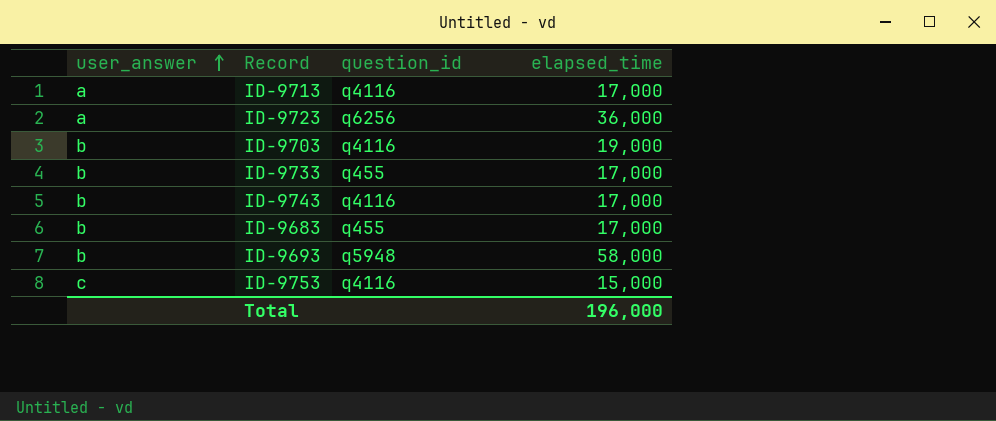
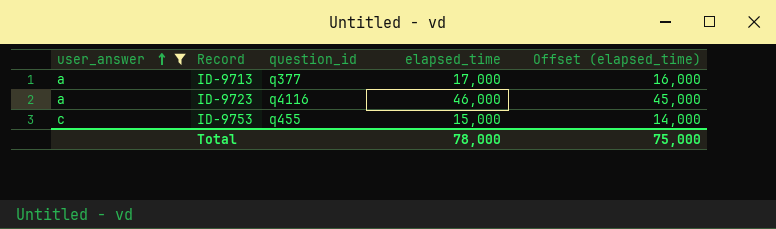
filter: none -> user_answer != b
column Offset (elapsed_time) | formula: none -> [elapsed_time] - 1000
ID-9713 | question_id: q4116 -> q377
ID-9723 | question_id: q6256 -> q4116
ID-9723 | elapsed_time: 36,000 -> 46,000
ID-9753 | question_id: q4116 -> q455
Total | elapsed_time: 196,000 -> 78,000

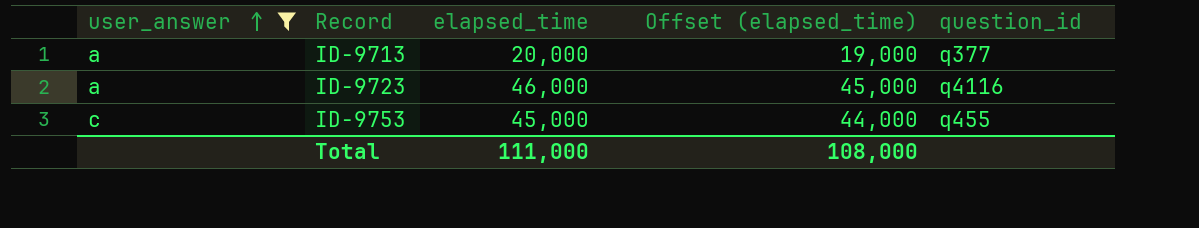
column question_id | position: 3 -> 5
ID-9713 | elapsed_time: 17,000 -> 20,000
ID-9713 | Offset (elapsed_time): 16,000 -> 19,000
ID-9753 | elapsed_time: 15,000 -> 45,000
ID-9753 | Offset (elapsed_time): 14,000 -> 44,000
Total | elapsed_time: 78,000 -> 111,000
Total | Offset (elapsed_time): 75,000 -> 108,000

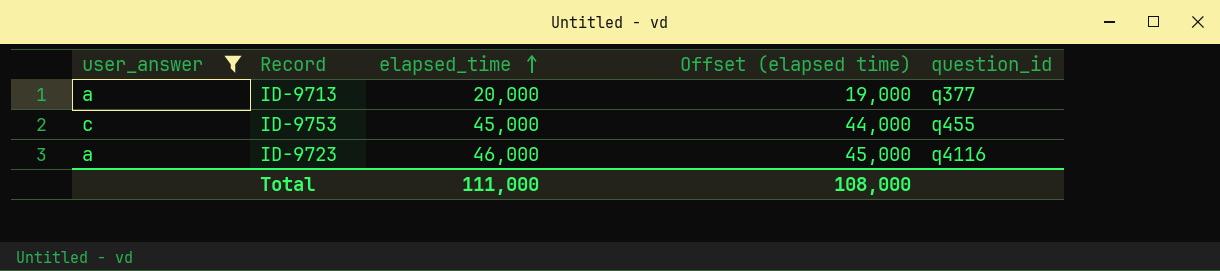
row order: user_answer ascending -> elapsed_time ascending
column name: Offset (elapsed_time) -> Offset (elapsed time)

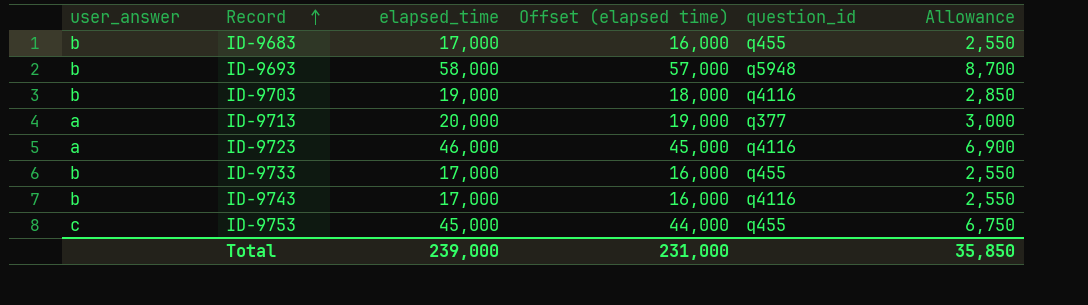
filter: user_answer != b -> none
row order: elapsed_time ascending -> Record ascending
column Allowance | formula: none -> [elapsed_time] * 0.15
Total | elapsed_time: 111,000 -> 239,000
Total | Offset (elapsed time): 108,000 -> 231,000

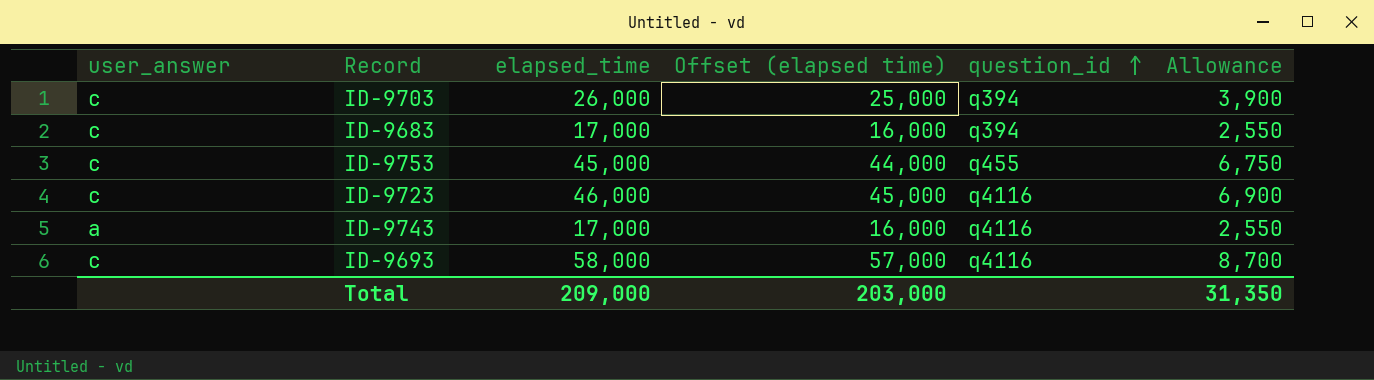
row order: Record ascending -> question_id ascending
row ID-9713: a | 20,000 | 19,000 | q377 | 3,000 -> none
row ID-9733: b | 17,000 | 16,000 | q455 | 2,550 -> none
ID-9703 | user_answer: b -> c
ID-9703 | elapsed_time: 19,000 -> 26,000
ID-9703 | Offset (elapsed time): 18,000 -> 25,000
ID-9703 | question_id: q4116 -> q394
ID-9703 | Allowance: 2,850 -> 3,900
ID-9683 | user_answer: b -> c
ID-9683 | question_id: q455 -> q394
ID-9723 | user_answer: a -> c
ID-9743 | user_answer: b -> a
ID-9693 | user_answer: b -> c
ID-9693 | question_id: q5948 -> q4116
Total | elapsed_time: 239,000 -> 209,000
Total | Offset (elapsed time): 231,000 -> 203,000
Total | Allowance: 35,850 -> 31,350

